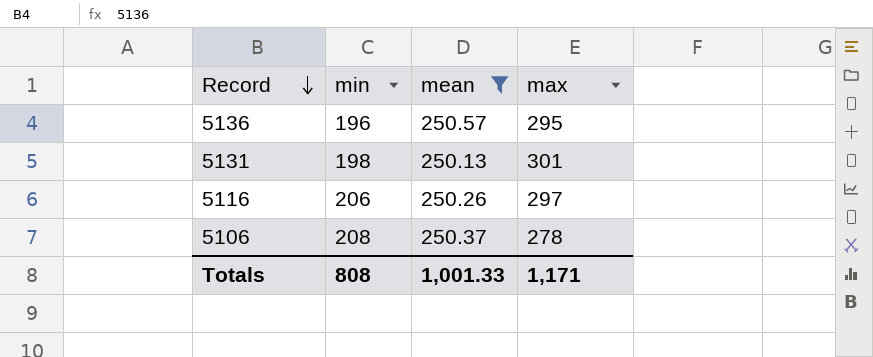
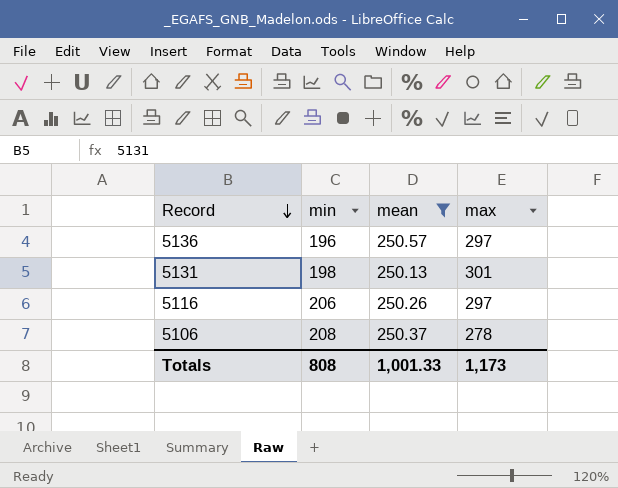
5136 | max: 295 -> 297
Totals | max: 1,171 -> 1,173

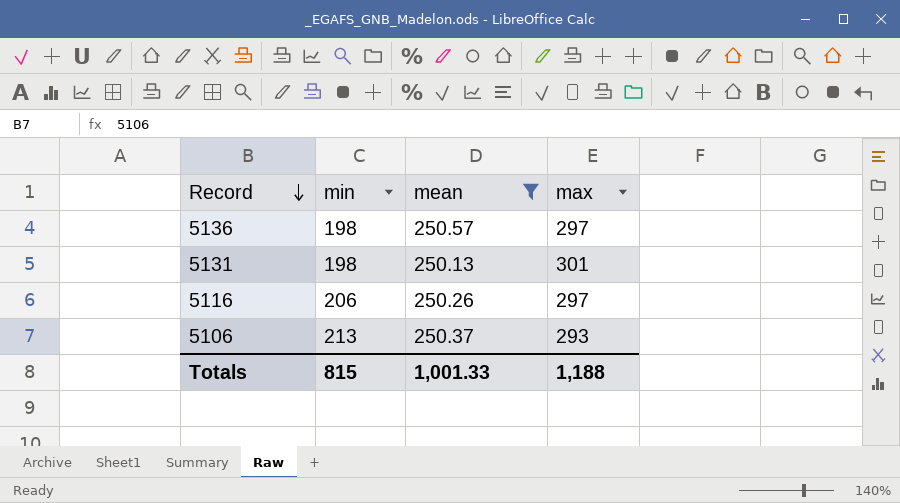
5136 | min: 196 -> 198
5106 | min: 208 -> 213
5106 | max: 278 -> 293
Totals | min: 808 -> 815
Totals | max: 1,173 -> 1,188

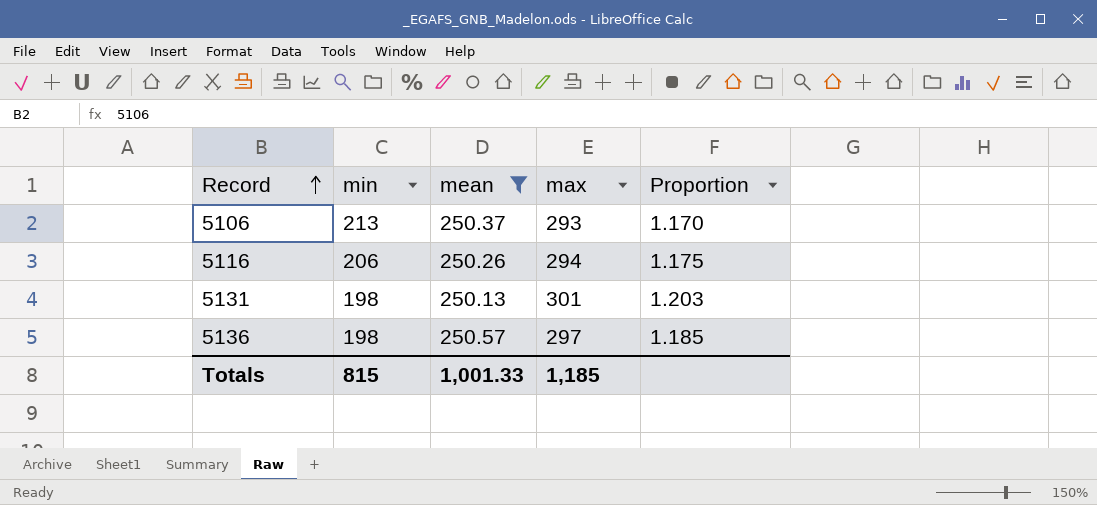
row order: Record descending -> Record ascending
column Proportion | formula: none -> [max] / [mean]
5116 | max: 297 -> 294
Totals | max: 1,188 -> 1,185

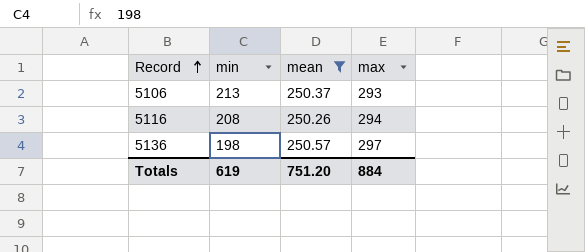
column Proportion | formula: [max] / [mean] -> none
row 5131: 198 | 250.13 | 301 | 1.203 -> none
5116 | min: 206 -> 208
Totals | min: 815 -> 619
Totals | mean: 1,001.33 -> 751.20
Totals | max: 1,185 -> 884

